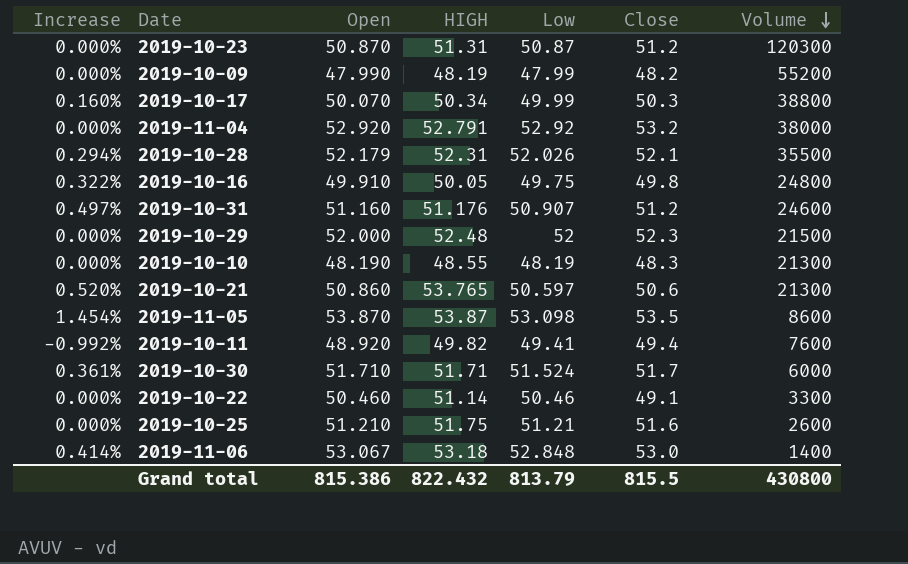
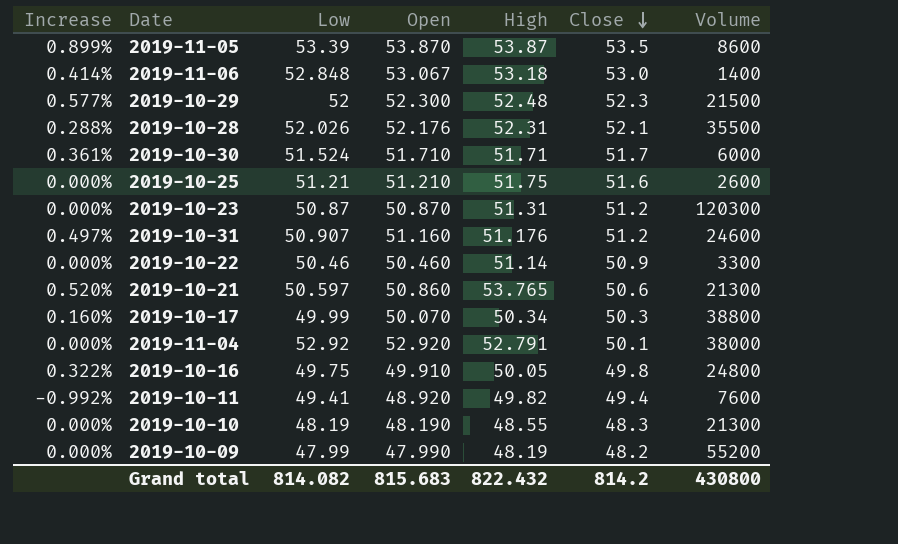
row order: Volume descending -> Close descending
column Low | position: 5 -> 3
column name: HIGH -> High
2019-11-05 | Increase: 1.454% -> 0.899%
2019-11-05 | Low: 53.098 -> 53.39
2019-10-29 | Increase: 0.000% -> 0.577%
2019-10-29 | Open: 52.000 -> 52.300
2019-10-28 | Increase: 0.294% -> 0.288%
2019-10-28 | Open: 52.179 -> 52.176
2019-10-22 | Close: 49.1 -> 50.9
2019-11-04 | Close: 53.2 -> 50.1
Grand total | Low: 813.79 -> 814.082
Grand total | Open: 815.386 -> 815.683
Grand total | Close: 815.5 -> 814.2

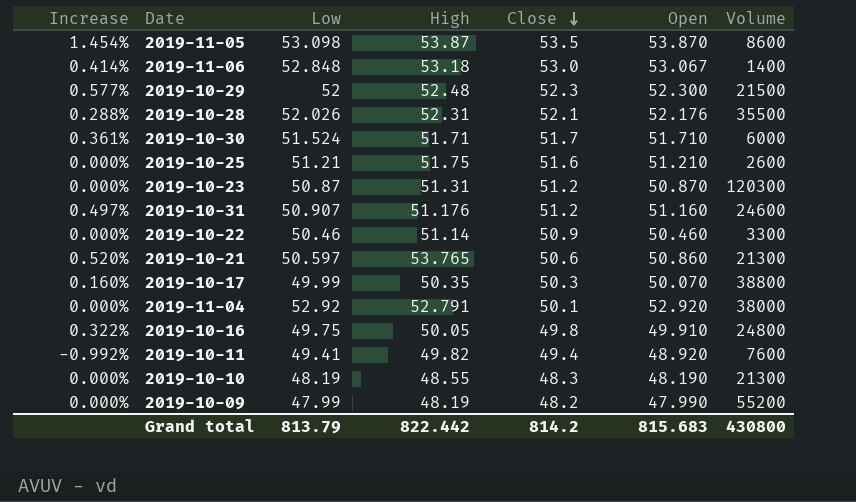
column Open | position: 4 -> 6
2019-11-05 | Increase: 0.899% -> 1.454%
2019-11-05 | Low: 53.39 -> 53.098
2019-10-17 | High: 50.34 -> 50.35
Grand total | Low: 814.082 -> 813.79
Grand total | High: 822.432 -> 822.442

